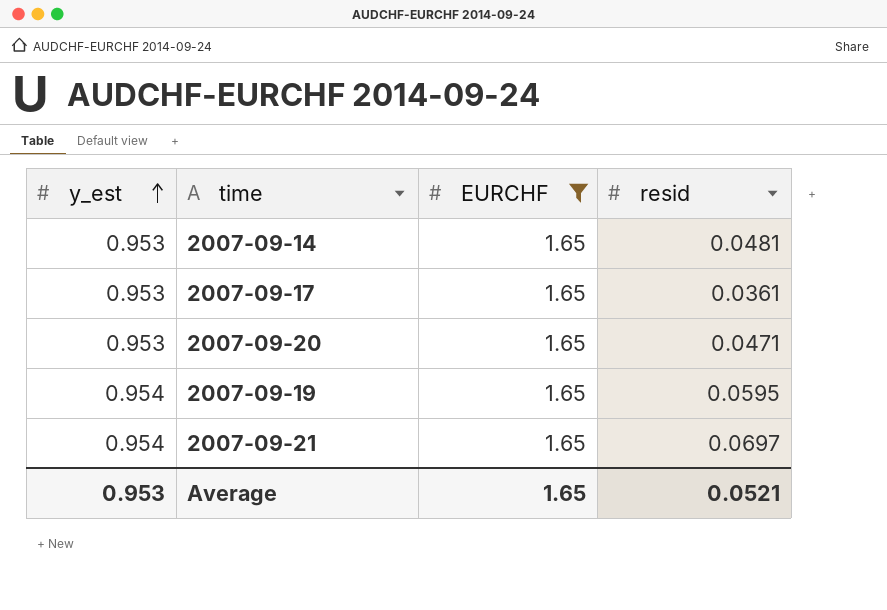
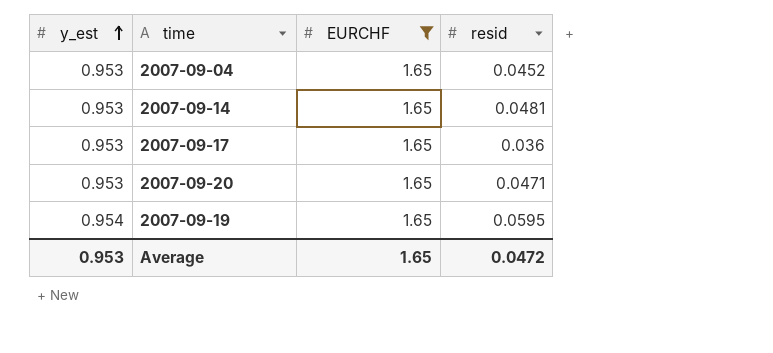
row 2007-09-21: 0.954 | 1.65 | 0.0697 -> none
row 2007-09-04: none -> 0.953 | 1.65 | 0.0452
2007-09-17 | resid: 0.0361 -> 0.036
Average | resid: 0.0521 -> 0.0472

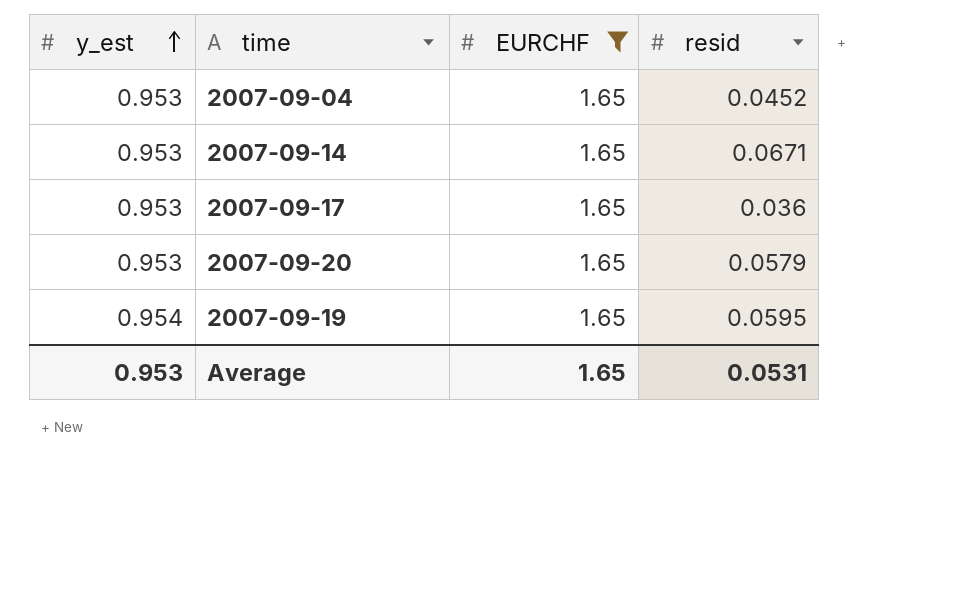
2007-09-14 | resid: 0.0481 -> 0.0671
2007-09-20 | resid: 0.0471 -> 0.0579
Average | resid: 0.0472 -> 0.0531

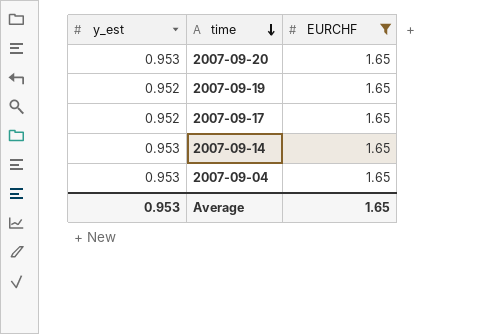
row order: y_est ascending -> time descending
column resid | position: 4 -> none
2007-09-19 | y_est: 0.954 -> 0.952
2007-09-17 | y_est: 0.953 -> 0.952

